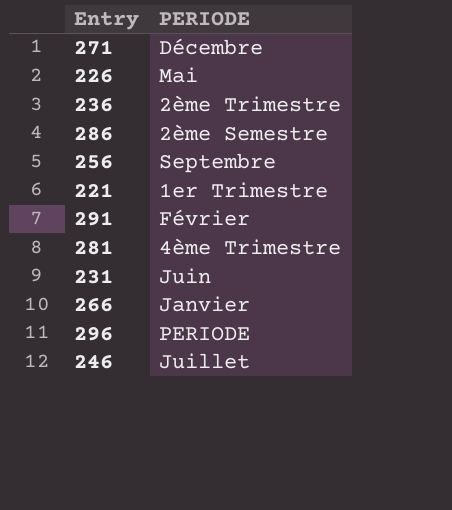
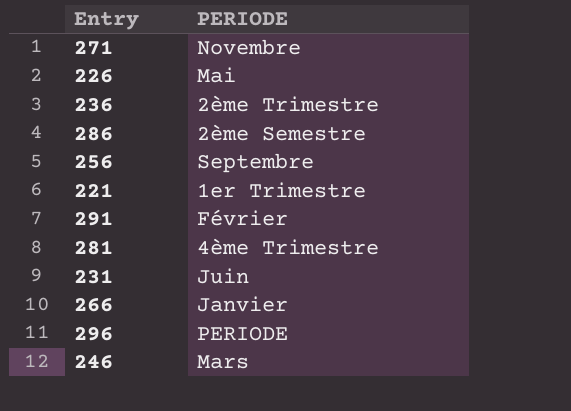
271 | PERIODE: Décembre -> Novembre
246 | PERIODE: Juillet -> Mars

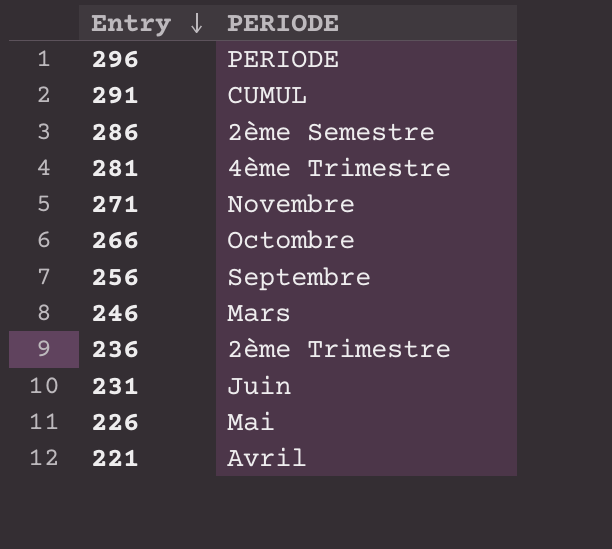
row order: none -> Entry descending
291 | PERIODE: Février -> CUMUL
266 | PERIODE: Janvier -> Octombre
221 | PERIODE: 1er Trimestre -> Avril

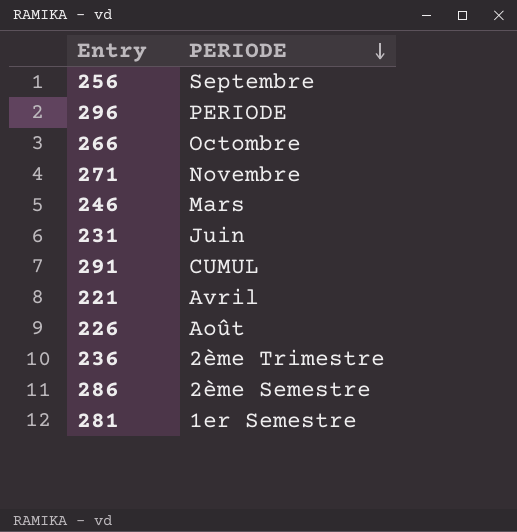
row order: Entry descending -> PERIODE descending
226 | PERIODE: Mai -> Août
281 | PERIODE: 4ème Trimestre -> 1er Semestre

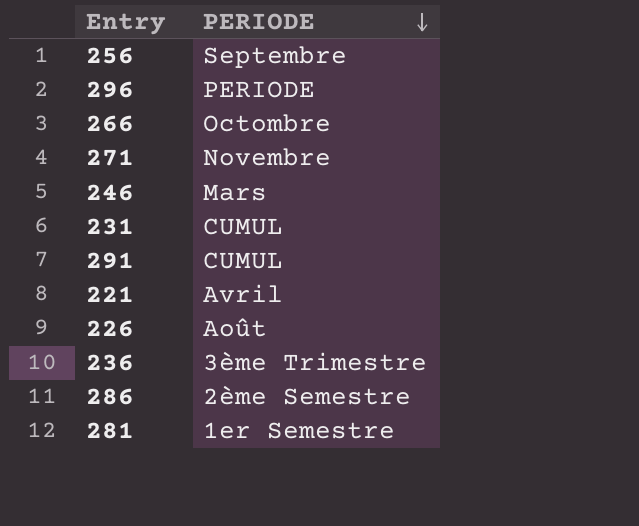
231 | PERIODE: Juin -> CUMUL
236 | PERIODE: 2ème Trimestre -> 3ème Trimestre

